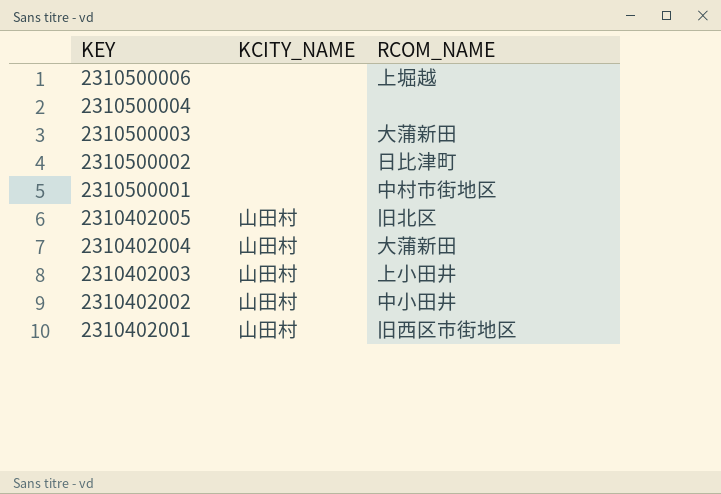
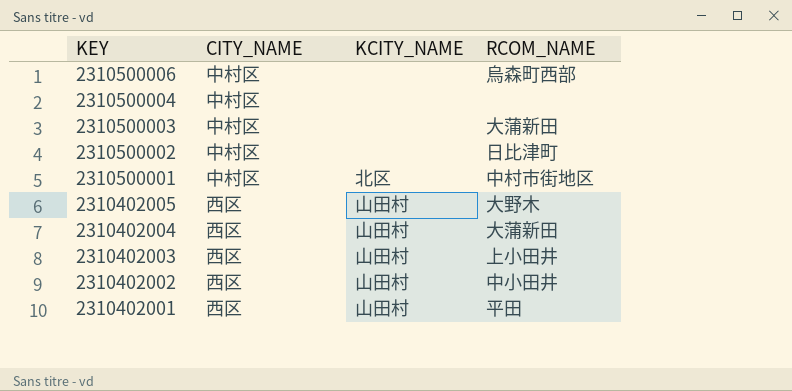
column CITY_NAME | position: none -> 2
2310500006 | RCOM_NAME: 上堀越 -> 烏森町西部
2310500001 | KCITY_NAME: none -> 北区
2310402005 | RCOM_NAME: 旧北区 -> 大野木
2310402001 | RCOM_NAME: 旧西区市街地区 -> 平田

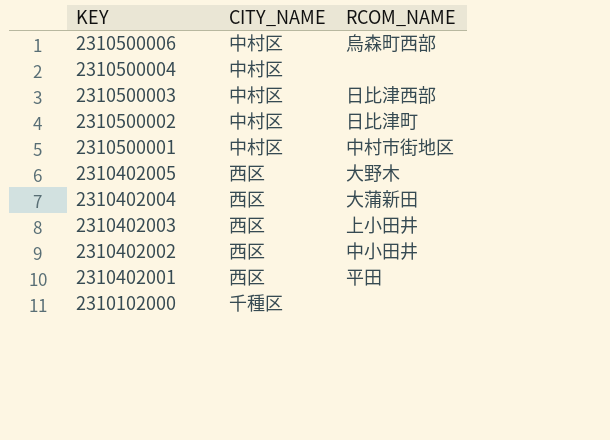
column KCITY_NAME | position: 3 -> none
2310500003 | RCOM_NAME: 大蒲新田 -> 日比津西部
row 2310102000: none -> 千種区 | none

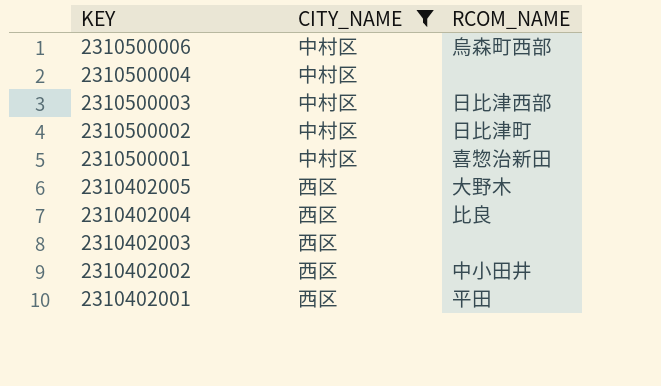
filter: none -> CITY_NAME != 千種区
2310500001 | RCOM_NAME: 中村市街地区 -> 喜惣治新田
2310402004 | RCOM_NAME: 大蒲新田 -> 比良
2310402003 | RCOM_NAME: 上小田井 -> none

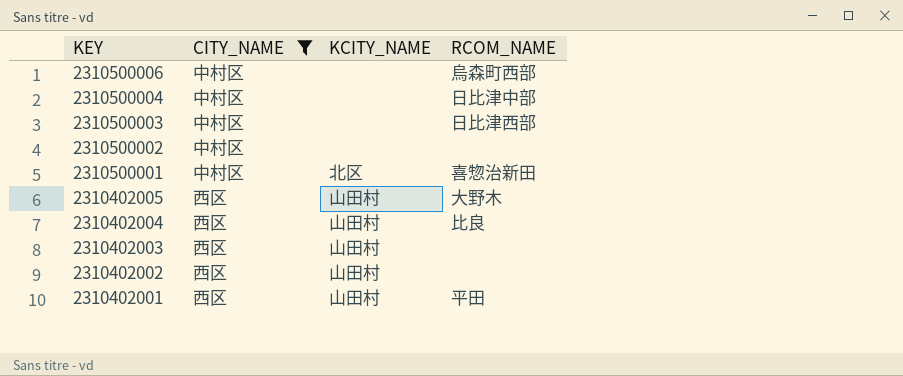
column KCITY_NAME | position: none -> 3
2310500004 | RCOM_NAME: none -> 日比津中部
2310500002 | RCOM_NAME: 日比津町 -> none
2310402002 | RCOM_NAME: 中小田井 -> none

